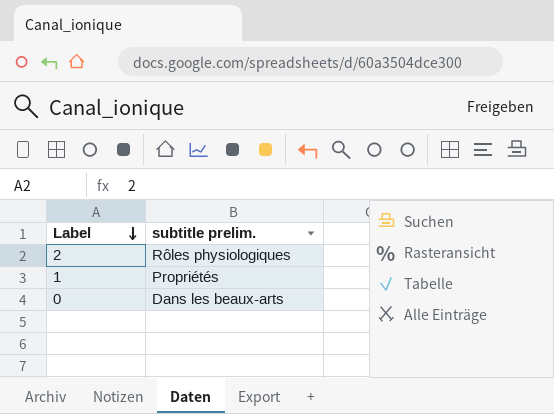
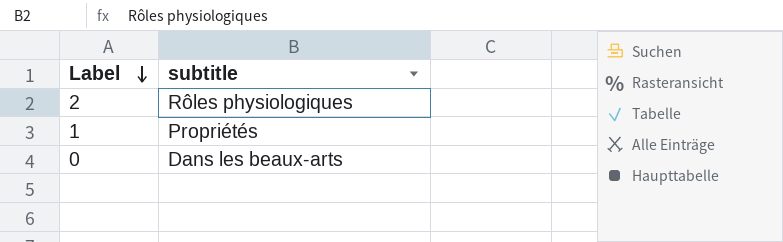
column name: subtitle prelim. -> subtitle

